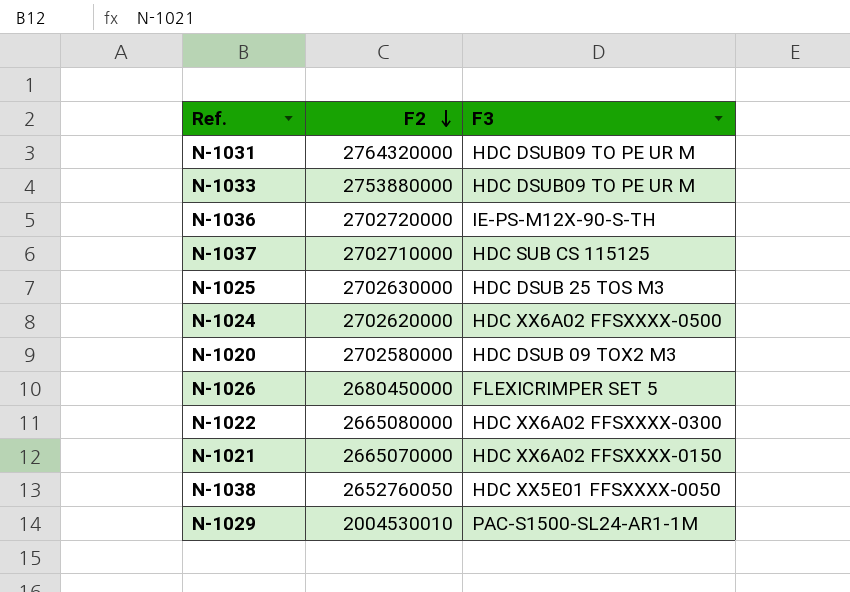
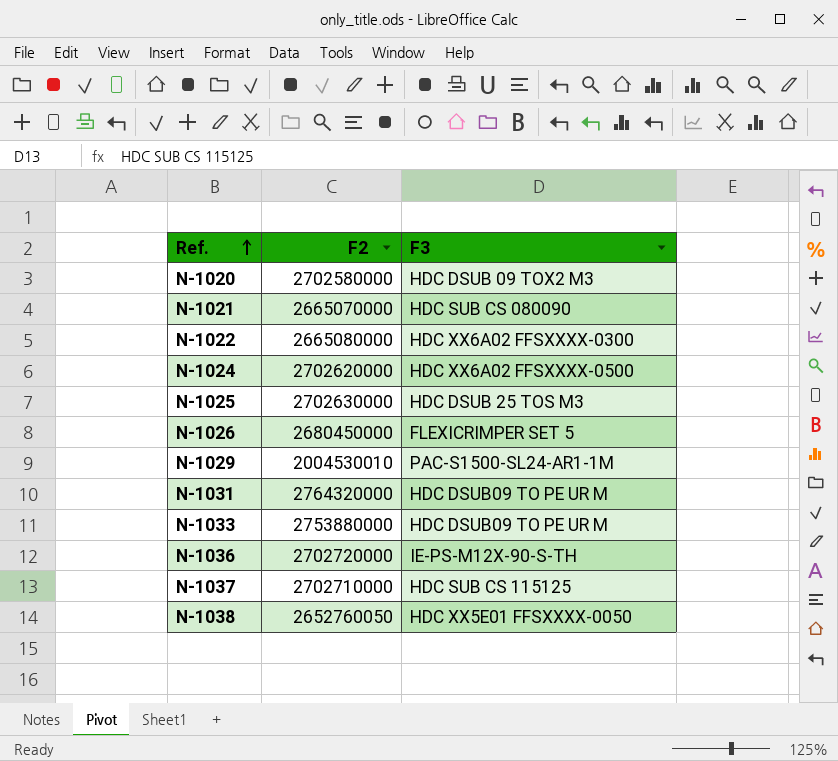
row order: F2 descending -> Ref. ascending
N-1021 | F3: HDC XX6A02 FFSXXXX-0150 -> HDC SUB CS 080090

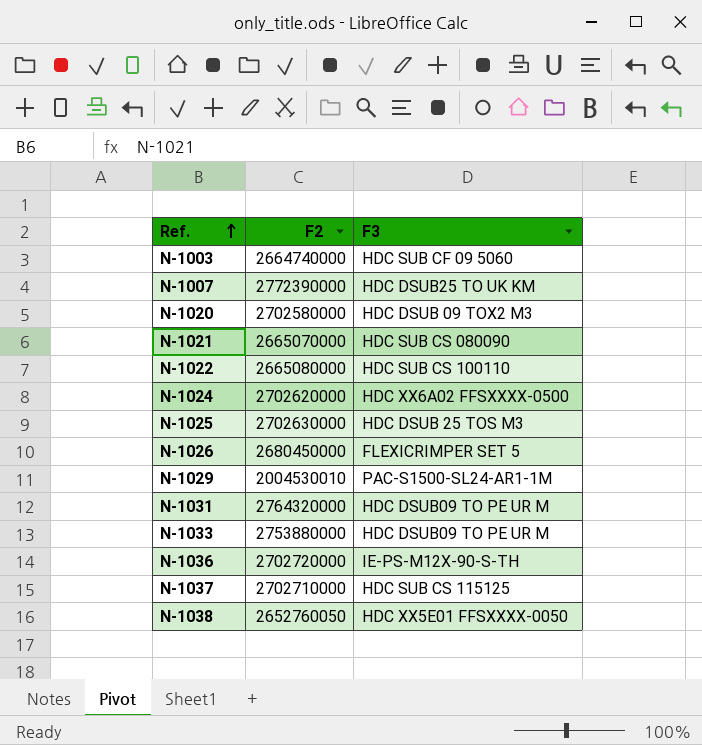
row N-1003: none -> 2664740000 | HDC SUB CF 09 5060
row N-1007: none -> 2772390000 | HDC DSUB25 TO UK KM
N-1022 | F3: HDC XX6A02 FFSXXXX-0300 -> HDC SUB CS 100110

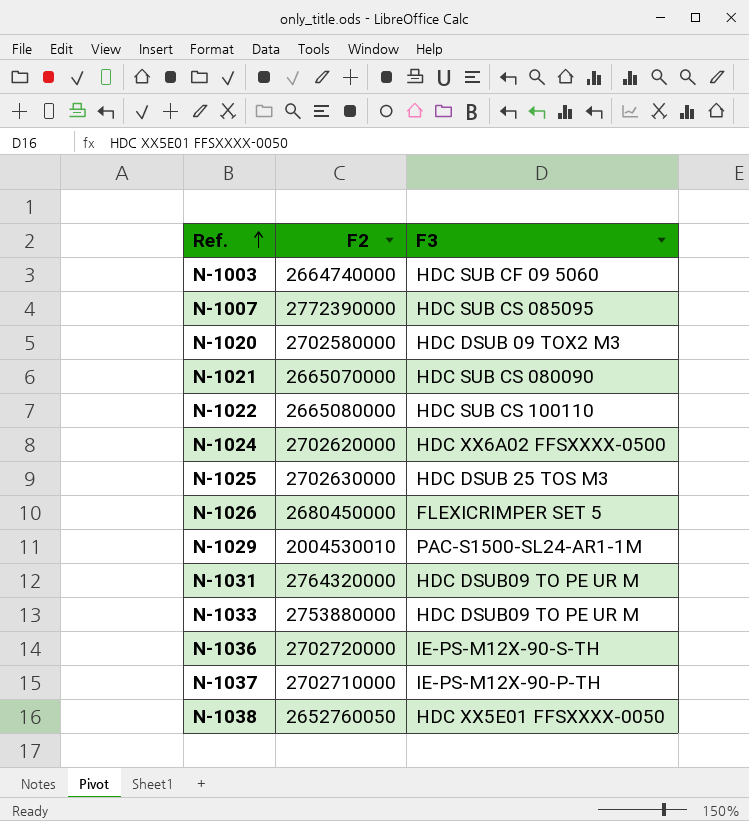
N-1007 | F3: HDC DSUB25 TO UK KM -> HDC SUB CS 085095
N-1037 | F3: HDC SUB CS 115125 -> IE-PS-M12X-90-P-TH

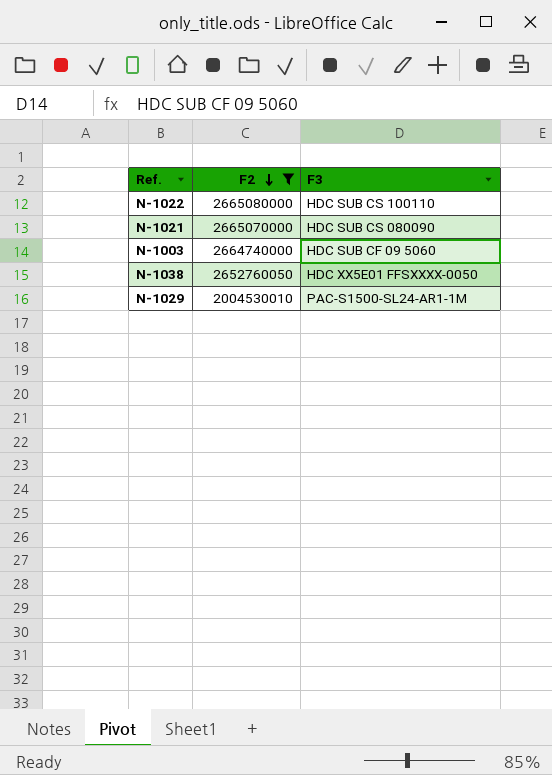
filter: none -> F2 <= 2665080000
row order: Ref. ascending -> F2 descending

